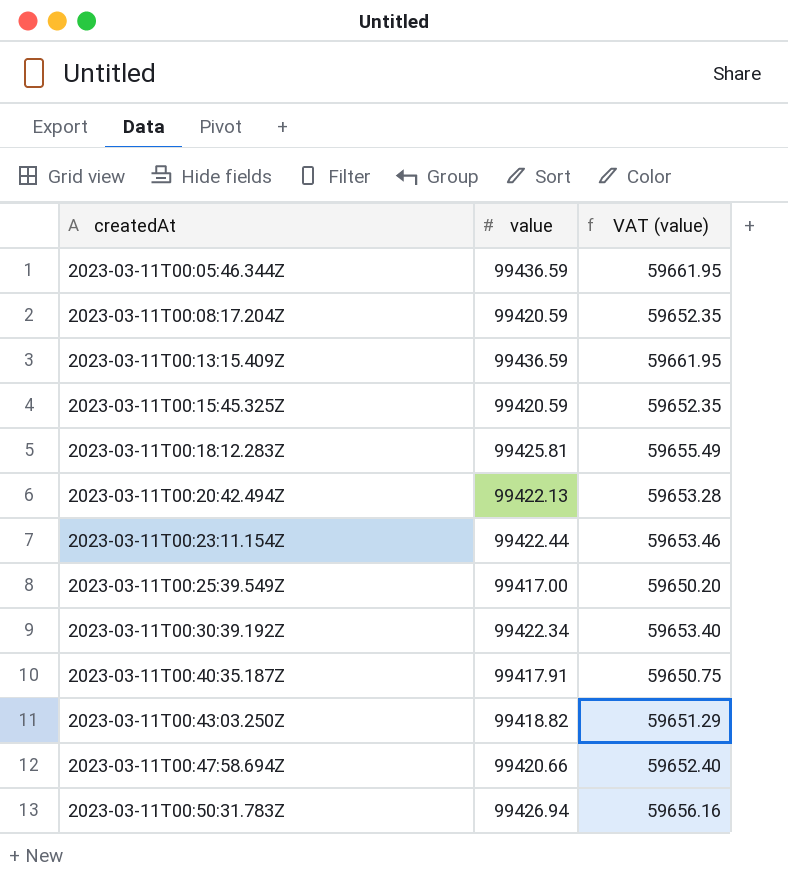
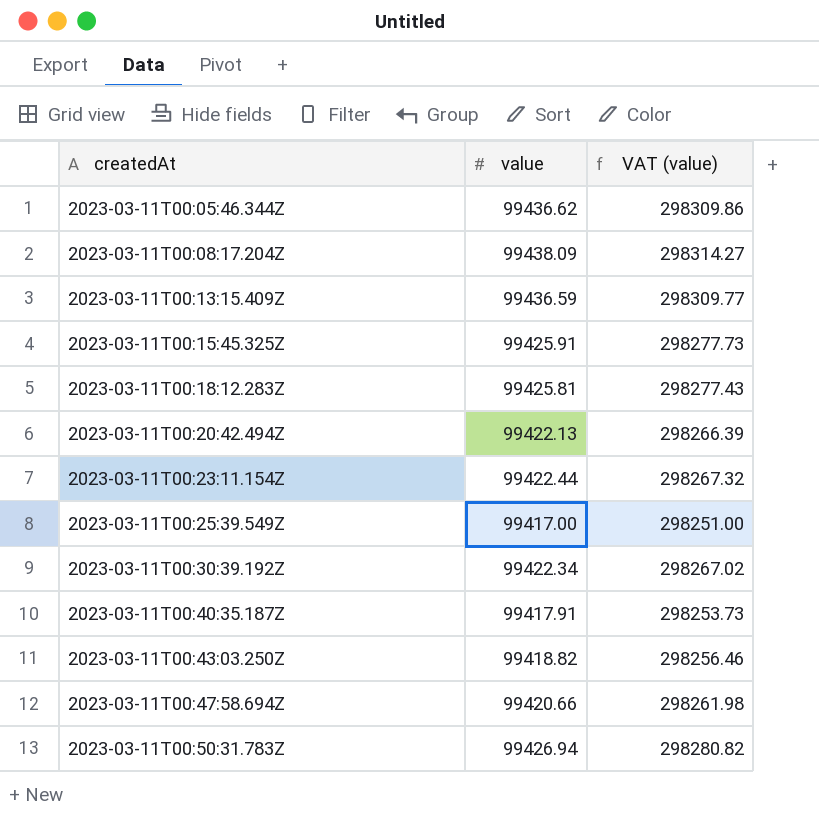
column VAT (value) | formula: [value] * 0.6 -> [value] * 3
2023-03-11T00:05:46.344Z | value: 99436.59 -> 99436.62
2023-03-11T00:08:17.204Z | value: 99420.59 -> 99438.09
2023-03-11T00:15:45.325Z | value: 99420.59 -> 99425.91

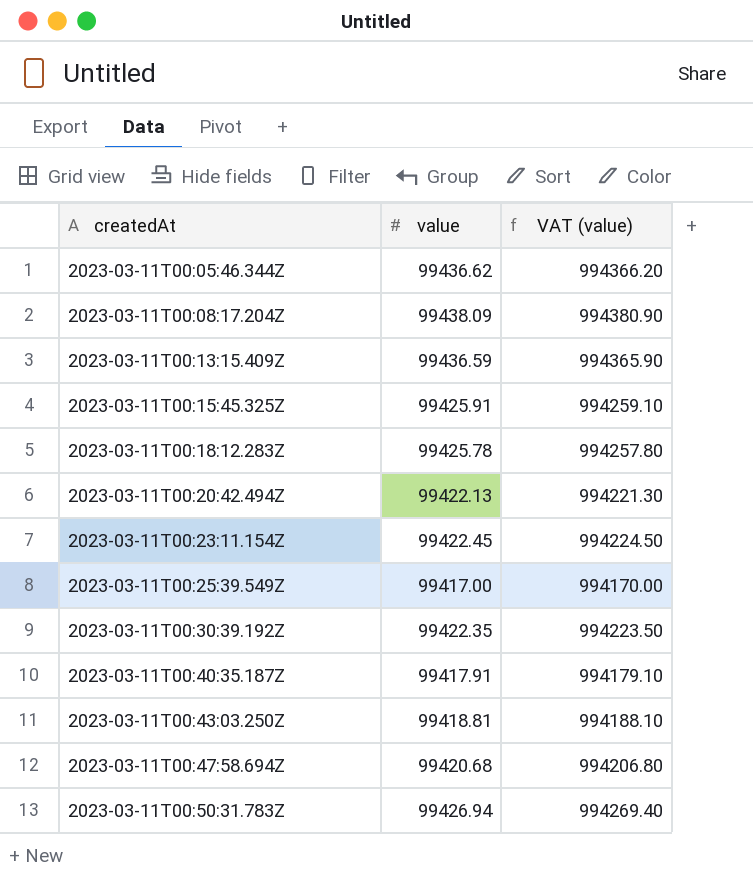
column VAT (value) | formula: [value] * 3 -> [value] * 10
2023-03-11T00:18:12.283Z | value: 99425.81 -> 99425.78
2023-03-11T00:23:11.154Z | value: 99422.44 -> 99422.45
2023-03-11T00:30:39.192Z | value: 99422.34 -> 99422.35
2023-03-11T00:43:03.250Z | value: 99418.82 -> 99418.81
2023-03-11T00:47:58.694Z | value: 99420.66 -> 99420.68

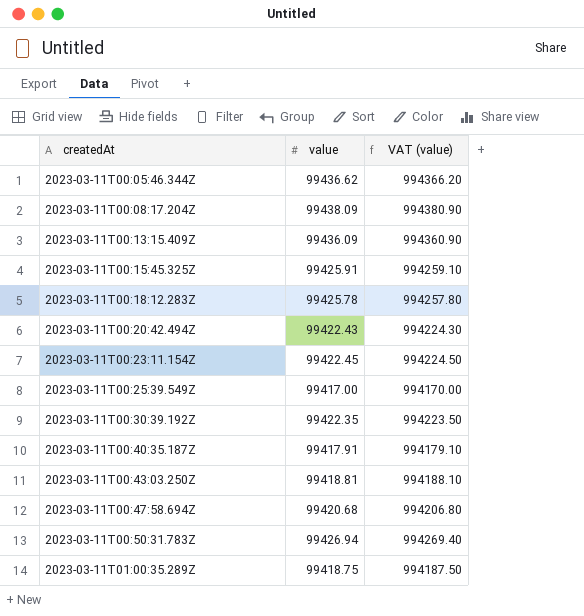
2023-03-11T00:13:15.409Z | value: 99436.59 -> 99436.09
2023-03-11T00:13:15.409Z | VAT (value): 994365.90 -> 994360.90
2023-03-11T00:20:42.494Z | value: 99422.13 -> 99422.43
2023-03-11T00:20:42.494Z | VAT (value): 994221.30 -> 994224.30
row 2023-03-11T01:00:35.289Z: none -> 99418.75 | 994187.50

